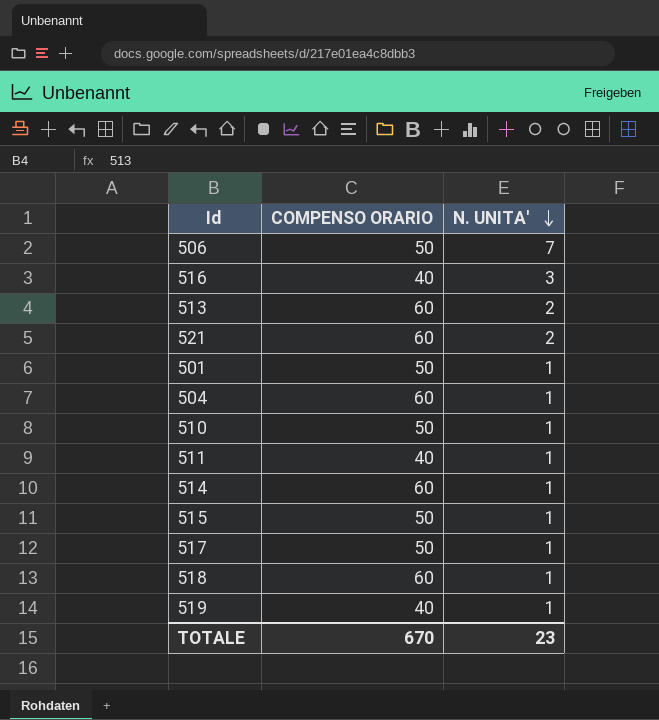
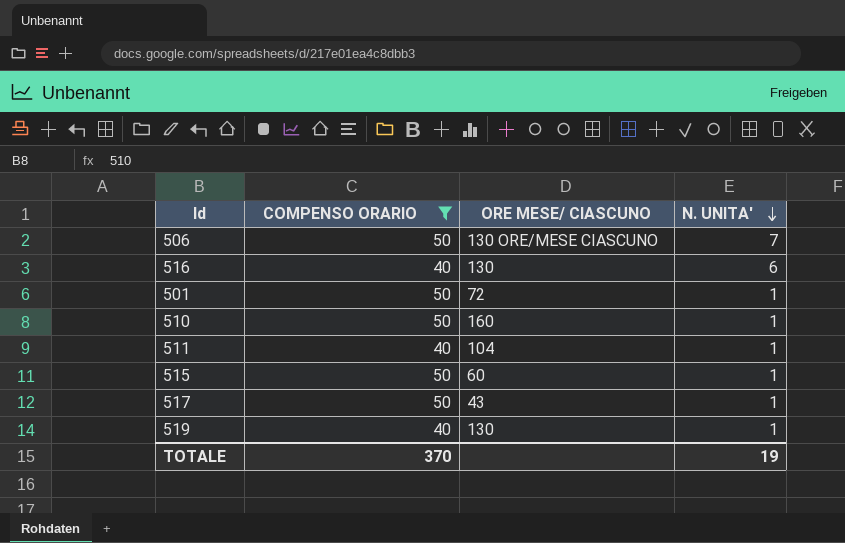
filter: none -> COMPENSO ORARIO != 60
column ORE MESE/ CIASCUNO | position: none -> 3
516 | N. UNITA': 3 -> 6
TOTALE | COMPENSO ORARIO: 670 -> 370
TOTALE | N. UNITA': 23 -> 19

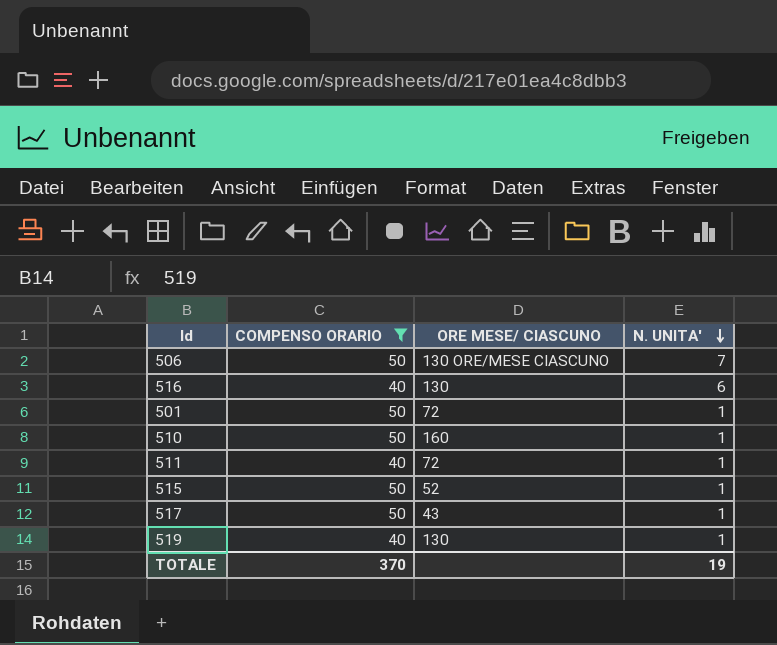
511 | ORE MESE/ CIASCUNO: 104 -> 72
515 | ORE MESE/ CIASCUNO: 60 -> 52

